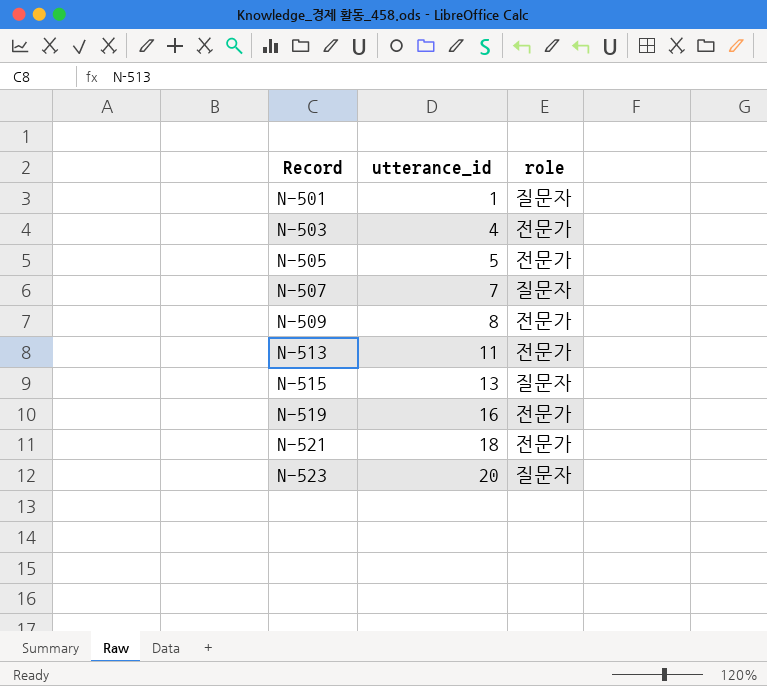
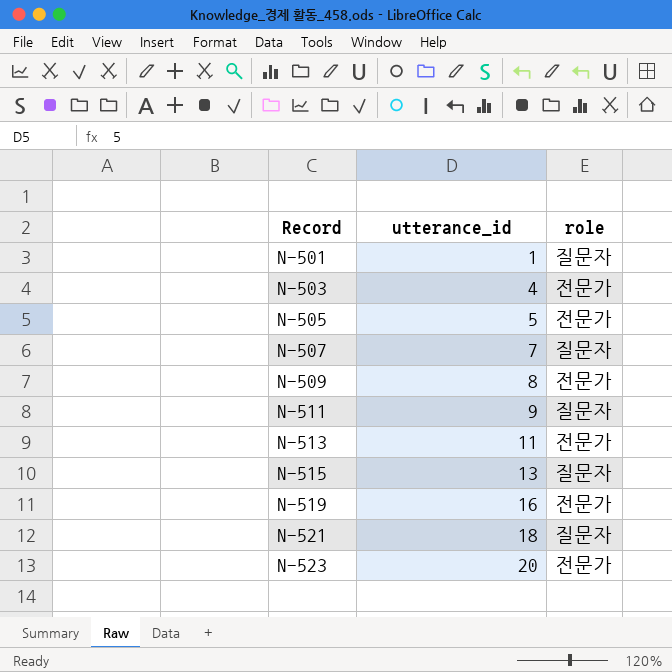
row N-511: none -> 9 | 질문자
N-521 | role: 전문가 -> 질문자
N-523 | role: 질문자 -> 전문가

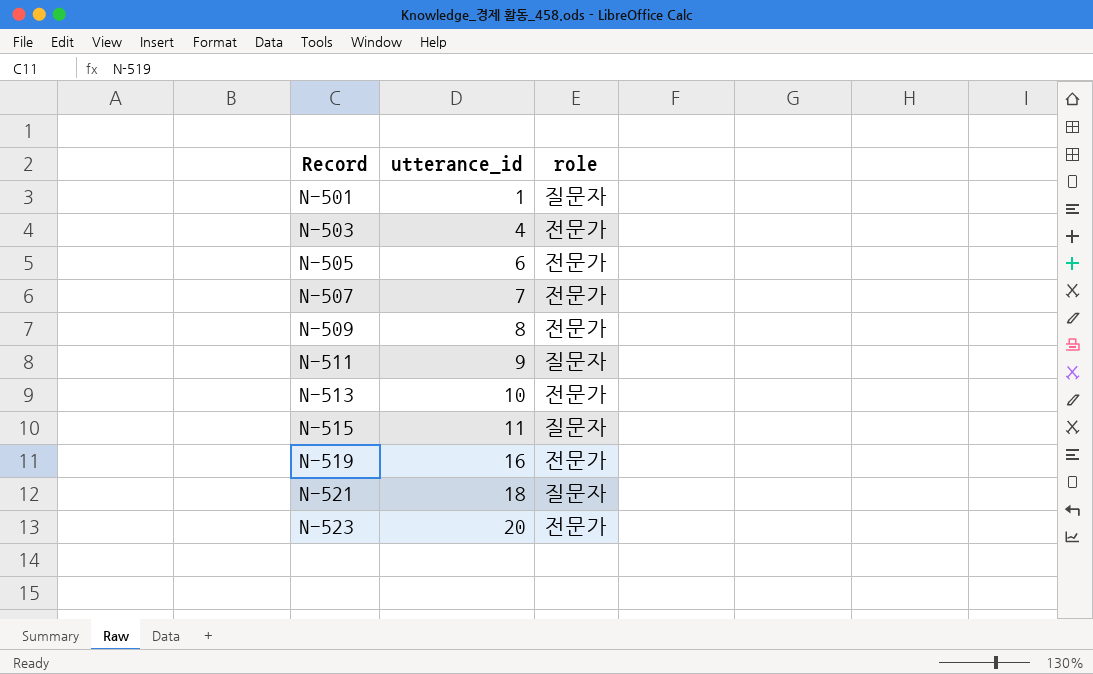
N-505 | utterance_id: 5 -> 6
N-507 | role: 질문자 -> 전문가
N-513 | utterance_id: 11 -> 10
N-515 | utterance_id: 13 -> 11

